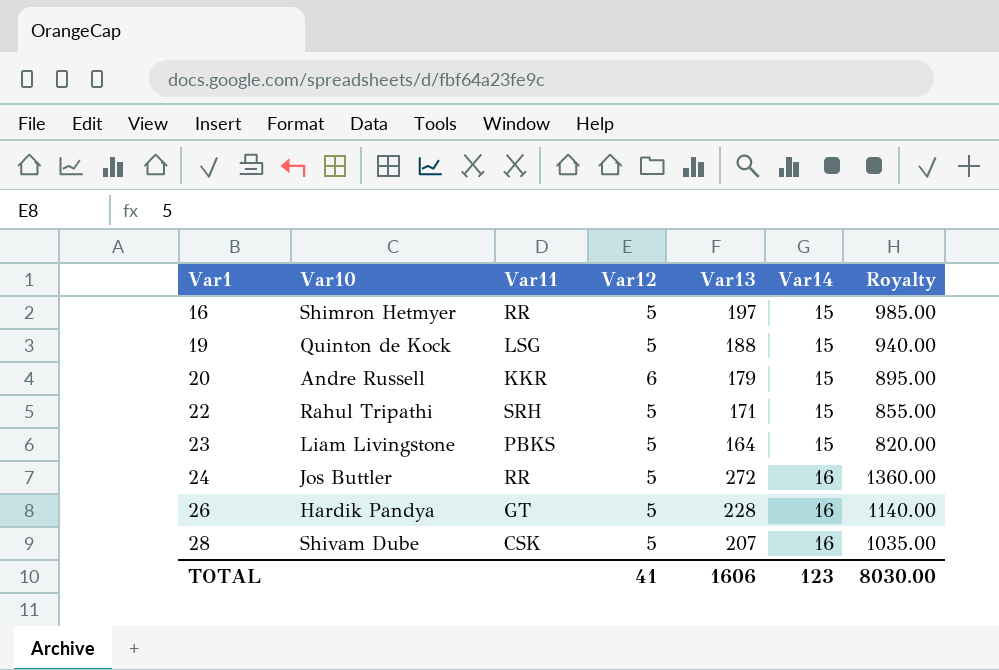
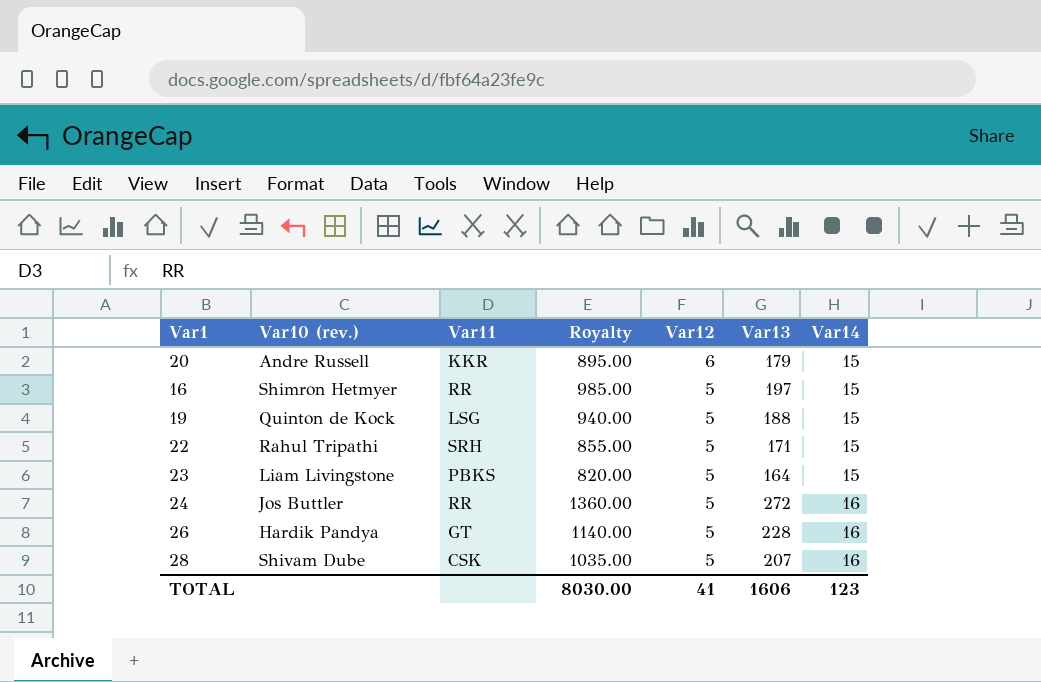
row order: Var1 ascending -> Var12 descending
column name: Var10 -> Var10 (rev.)
column Royalty | position: 7 -> 4

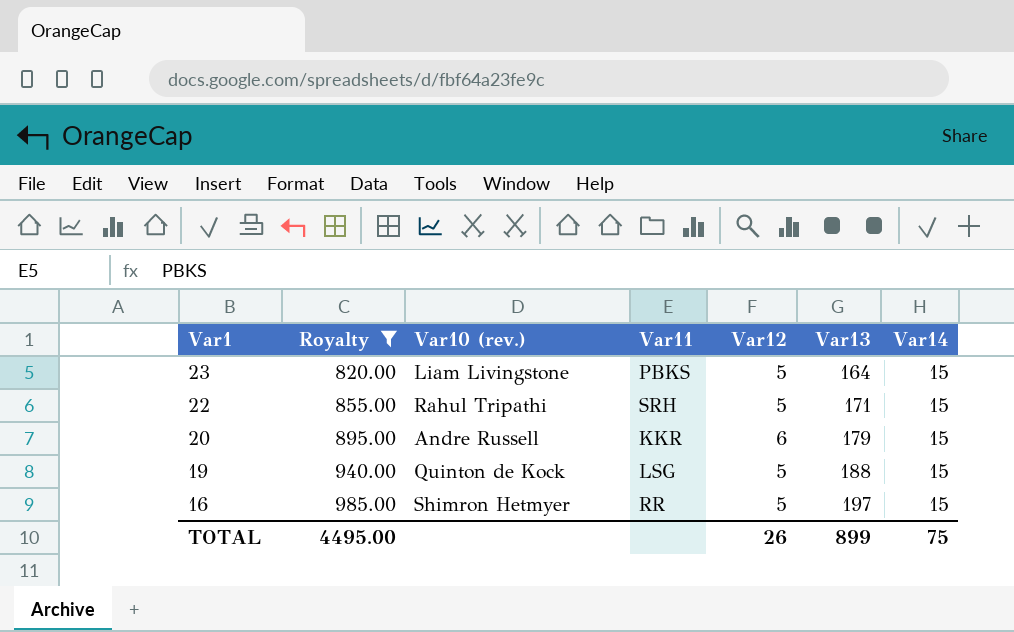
filter: none -> Royalty <= 985.00
row order: Var12 descending -> Var1 descending
column Royalty | position: 4 -> 2
TOTAL | Royalty: 8030.00 -> 4495.00
TOTAL | Var12: 41 -> 26
TOTAL | Var13: 1606 -> 899
TOTAL | Var14: 123 -> 75

